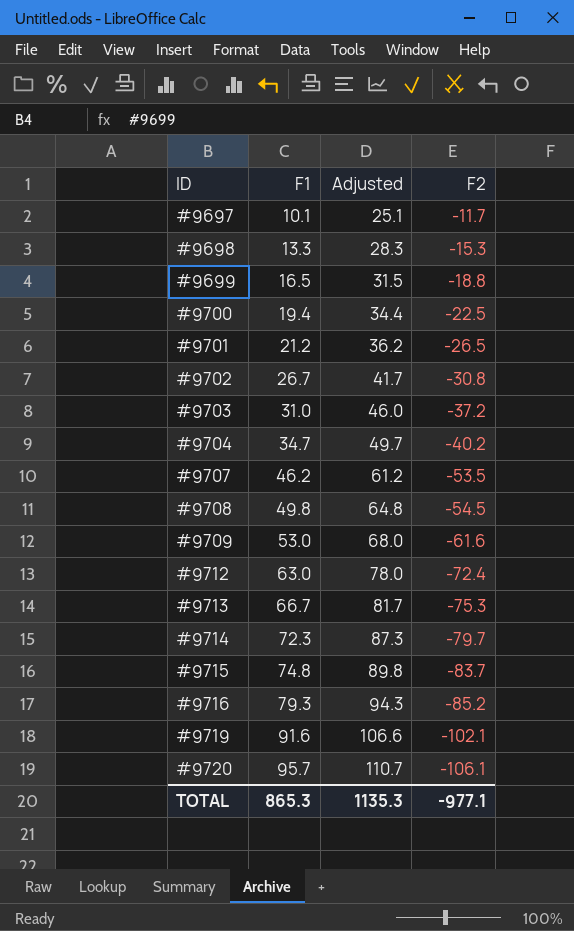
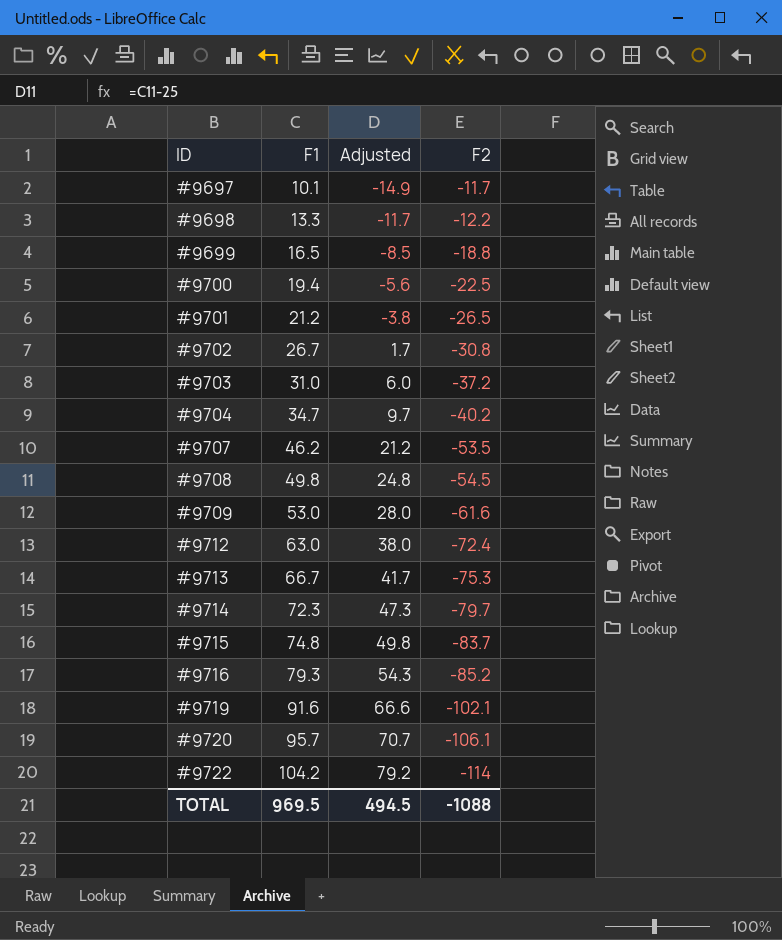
column Adjusted | formula: [F1] + 15 -> [F1] - 25
#9698 | F2: -15.3 -> -12.2
row #9722: none -> 104.2 | 79.2 | -114
TOTAL | F1: 865.3 -> 969.5
TOTAL | Adjusted: 1135.3 -> 494.5
TOTAL | F2: -977.1 -> -1088

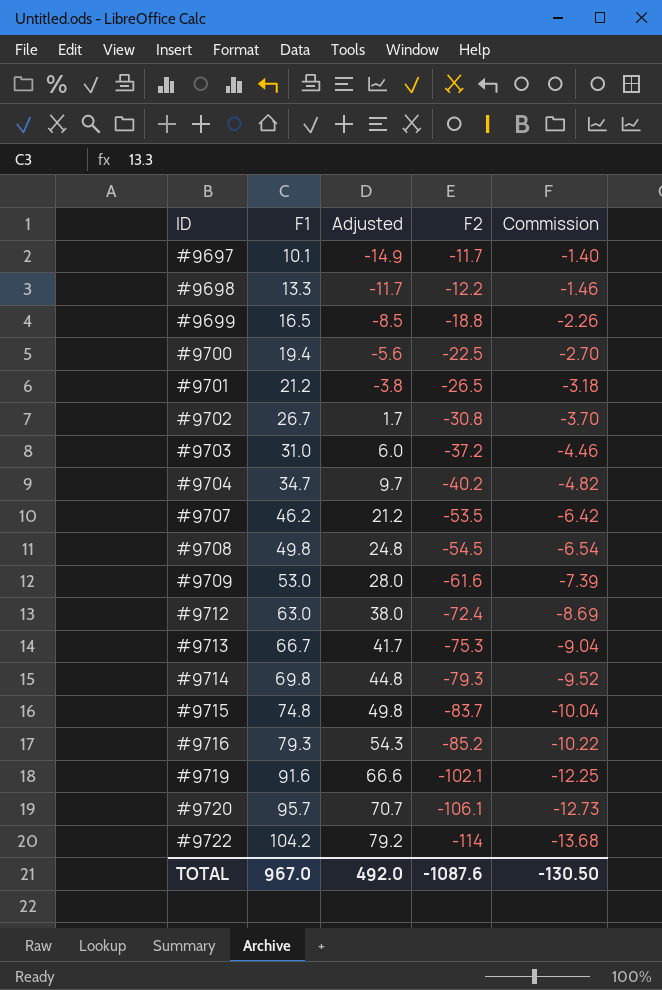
column Commission | formula: none -> [F2] * 0.12
#9714 | F1: 72.3 -> 69.8
#9714 | Adjusted: 47.3 -> 44.8
#9714 | F2: -79.7 -> -79.3
TOTAL | F1: 969.5 -> 967.0
TOTAL | Adjusted: 494.5 -> 492.0
TOTAL | F2: -1088 -> -1087.6

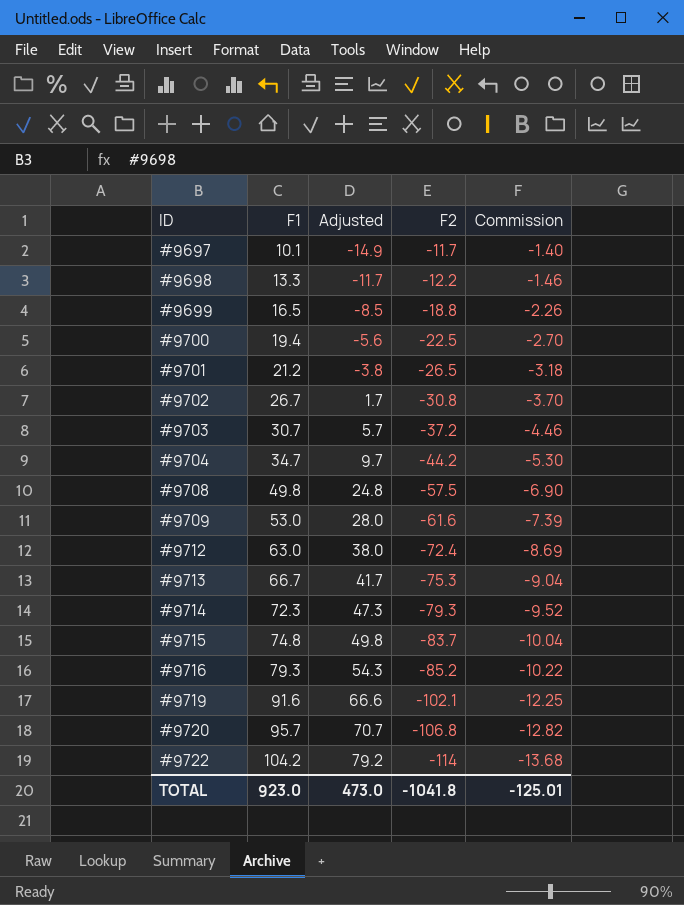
row #9707: 46.2 | 21.2 | -53.5 | -6.42 -> none
#9703 | F1: 31.0 -> 30.7
#9703 | Adjusted: 6.0 -> 5.7
#9704 | F2: -40.2 -> -44.2
#9704 | Commission: -4.82 -> -5.30
#9708 | F2: -54.5 -> -57.5
#9708 | Commission: -6.54 -> -6.90
#9714 | F1: 69.8 -> 72.3
#9714 | Adjusted: 44.8 -> 47.3
#9720 | F2: -106.1 -> -106.8
#9720 | Commission: -12.73 -> -12.82
TOTAL | F1: 967.0 -> 923.0
TOTAL | Adjusted: 492.0 -> 473.0
TOTAL | F2: -1087.6 -> -1041.8
TOTAL | Commission: -130.50 -> -125.01

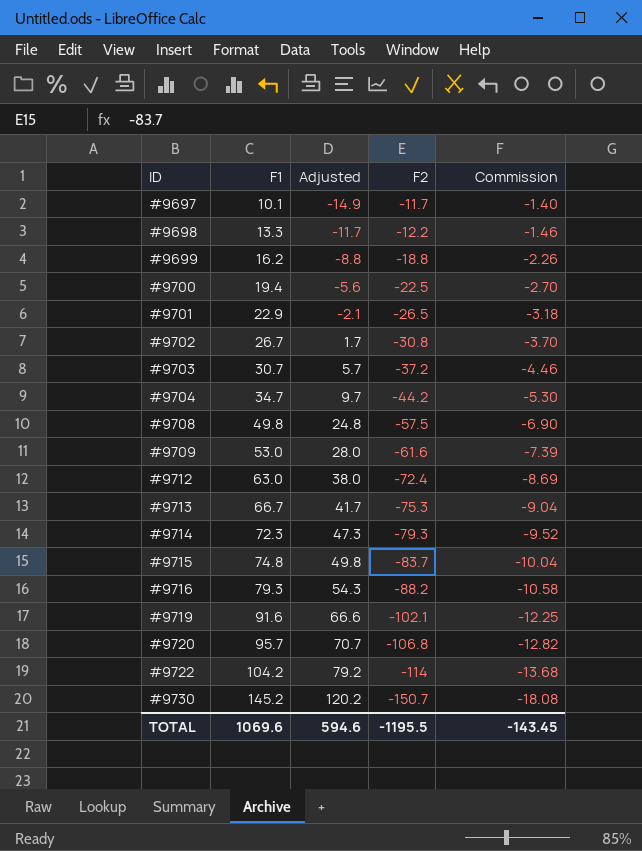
#9699 | F1: 16.5 -> 16.2
#9699 | Adjusted: -8.5 -> -8.8
#9701 | F1: 21.2 -> 22.9
#9701 | Adjusted: -3.8 -> -2.1
#9716 | F2: -85.2 -> -88.2
#9716 | Commission: -10.22 -> -10.58
row #9730: none -> 145.2 | 120.2 | -150.7 | -18.08
TOTAL | F1: 923.0 -> 1069.6
TOTAL | Adjusted: 473.0 -> 594.6
TOTAL | F2: -1041.8 -> -1195.5
TOTAL | Commission: -125.01 -> -143.45

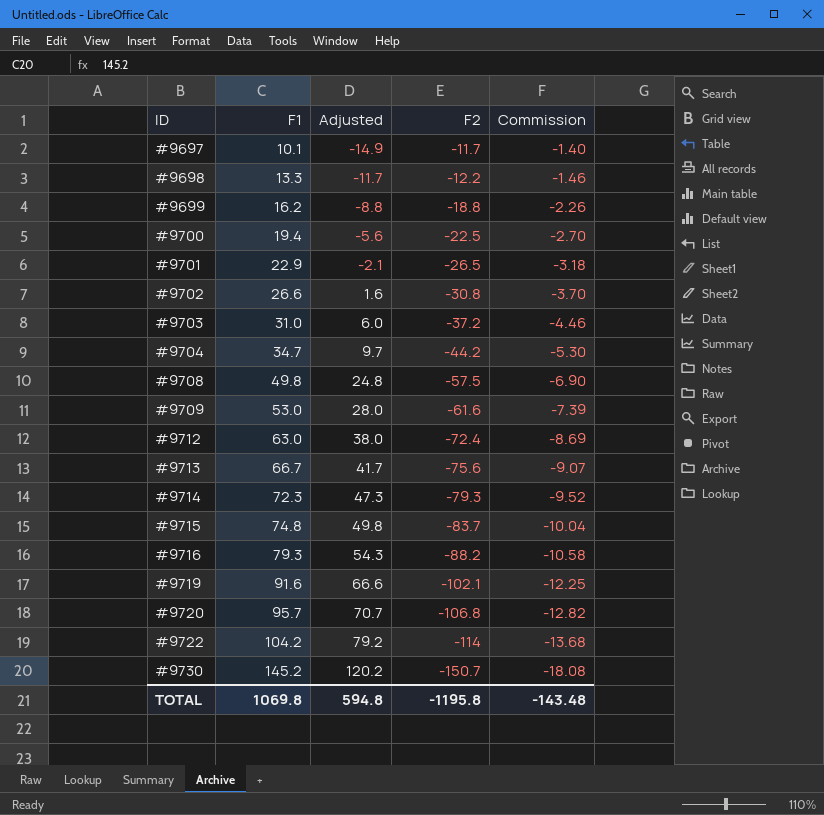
#9702 | F1: 26.7 -> 26.6
#9702 | Adjusted: 1.7 -> 1.6
#9703 | F1: 30.7 -> 31.0
#9703 | Adjusted: 5.7 -> 6.0
#9713 | F2: -75.3 -> -75.6
#9713 | Commission: -9.04 -> -9.07
TOTAL | F1: 1069.6 -> 1069.8
TOTAL | Adjusted: 594.6 -> 594.8
TOTAL | F2: -1195.5 -> -1195.8
TOTAL | Commission: -143.45 -> -143.48

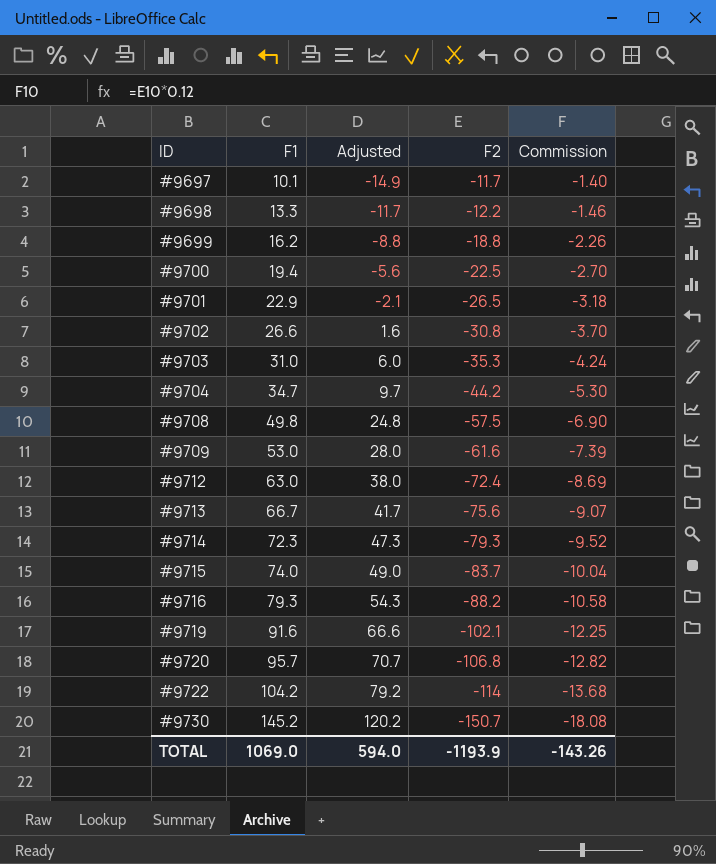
#9703 | F2: -37.2 -> -35.3
#9703 | Commission: -4.46 -> -4.24
#9715 | F1: 74.8 -> 74.0
#9715 | Adjusted: 49.8 -> 49.0
TOTAL | F1: 1069.8 -> 1069.0
TOTAL | Adjusted: 594.8 -> 594.0
TOTAL | F2: -1195.8 -> -1193.9
TOTAL | Commission: -143.48 -> -143.26

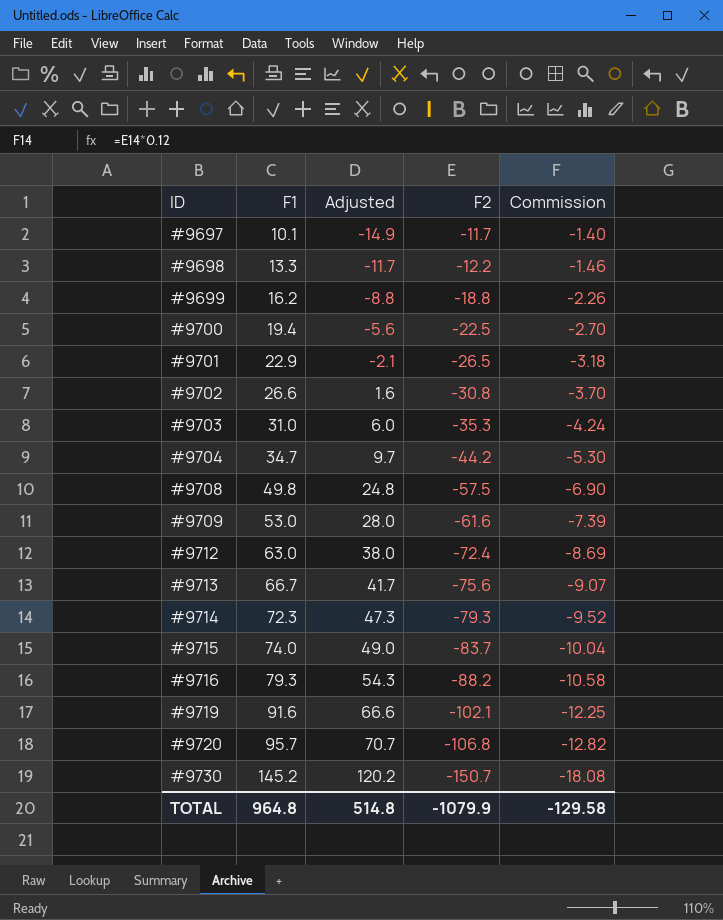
row #9722: 104.2 | 79.2 | -114 | -13.68 -> none
TOTAL | F1: 1069.0 -> 964.8
TOTAL | Adjusted: 594.0 -> 514.8
TOTAL | F2: -1193.9 -> -1079.9
TOTAL | Commission: -143.26 -> -129.58

